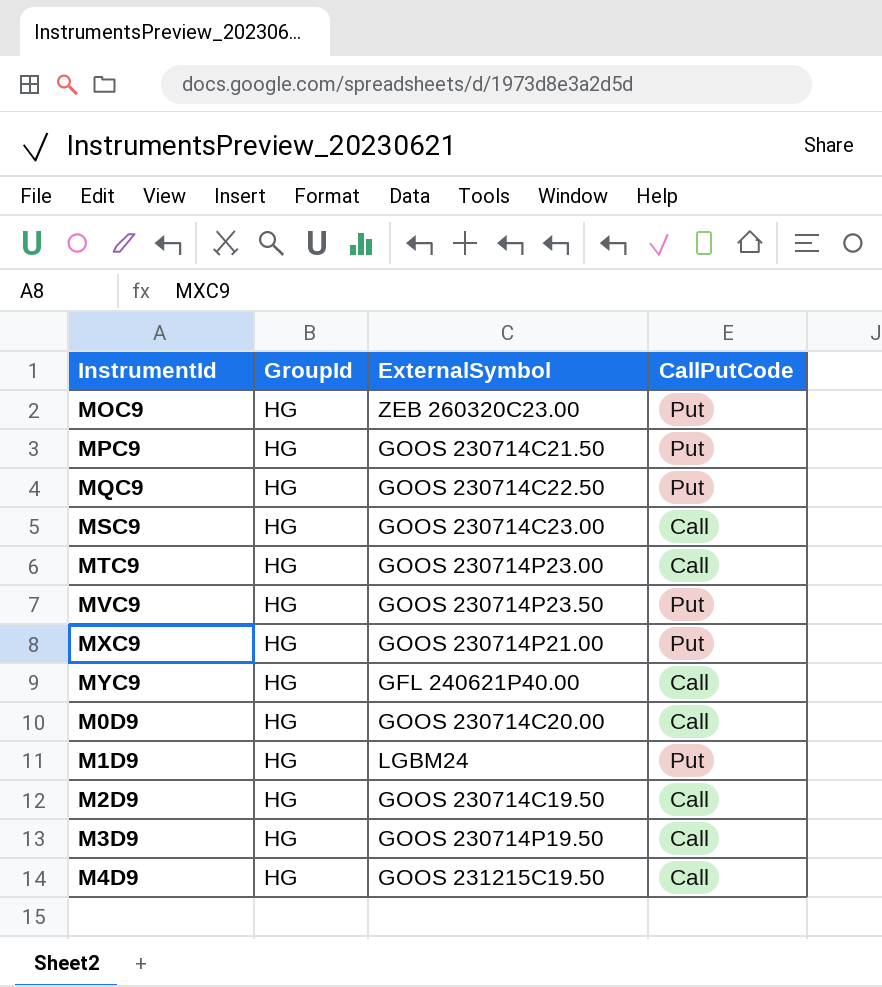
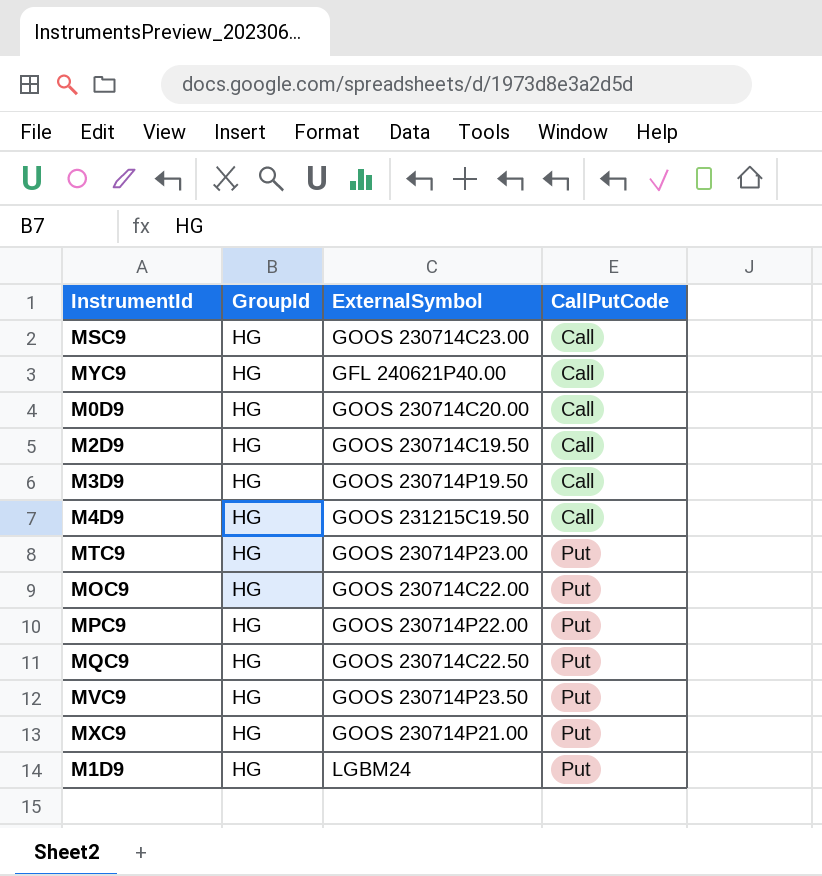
row order: none -> CallPutCode ascending
MTC9 | CallPutCode: Call -> Put
MOC9 | ExternalSymbol: ZEB 260320C23.00 -> GOOS 230714C22.00
MPC9 | ExternalSymbol: GOOS 230714C21.50 -> GOOS 230714P22.00

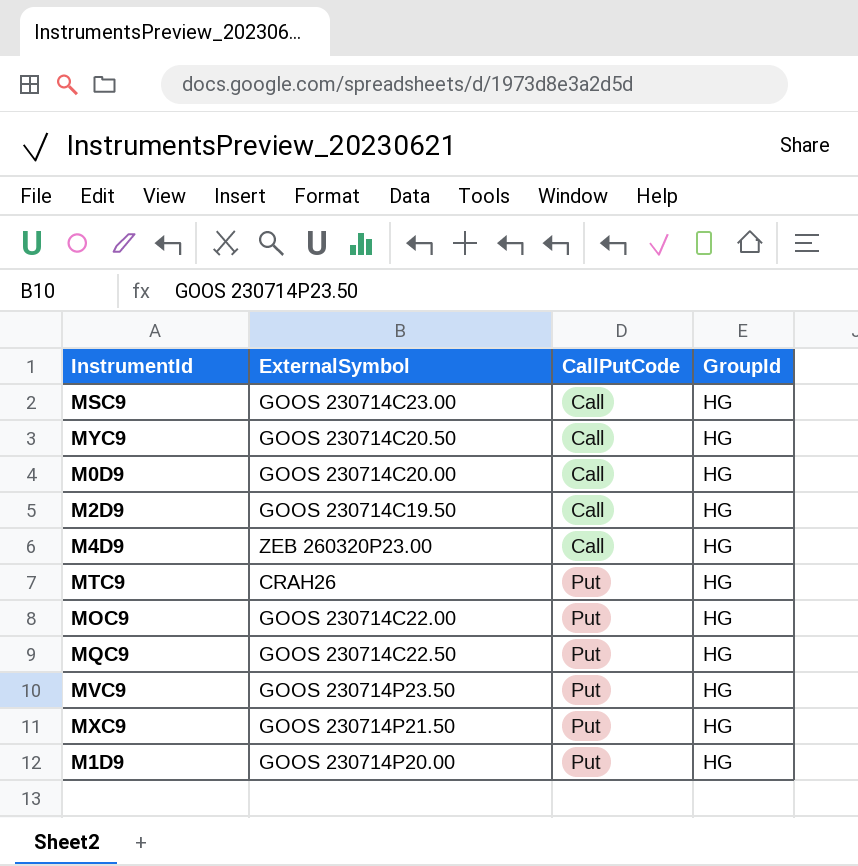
column GroupId | position: 2 -> 4
row M3D9: HG | GOOS 230714P19.50 | Call -> none
row MPC9: HG | GOOS 230714P22.00 | Put -> none
MYC9 | ExternalSymbol: GFL 240621P40.00 -> GOOS 230714C20.50
M4D9 | ExternalSymbol: GOOS 231215C19.50 -> ZEB 260320P23.00
MTC9 | ExternalSymbol: GOOS 230714P23.00 -> CRAH26
MXC9 | ExternalSymbol: GOOS 230714P21.00 -> GOOS 230714P21.50
M1D9 | ExternalSymbol: LGBM24 -> GOOS 230714P20.00

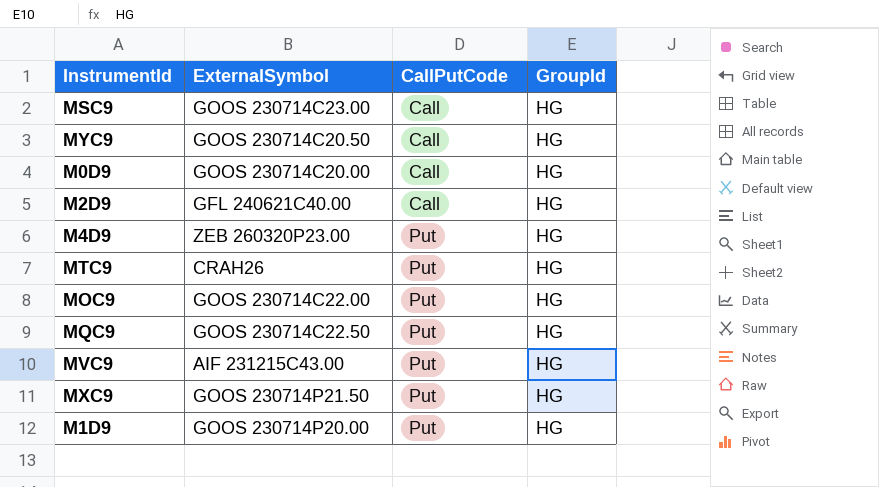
M2D9 | ExternalSymbol: GOOS 230714C19.50 -> GFL 240621C40.00
M4D9 | CallPutCode: Call -> Put
MVC9 | ExternalSymbol: GOOS 230714P23.50 -> AIF 231215C43.00

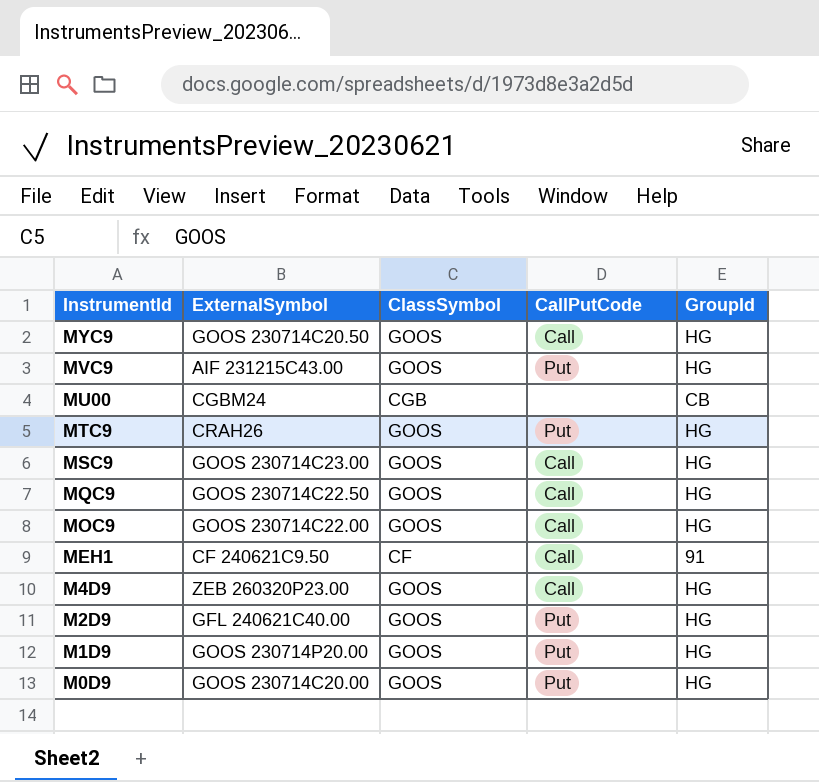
row order: CallPutCode ascending -> InstrumentId descending
column ClassSymbol | position: none -> 3
row MXC9: GOOS 230714P21.50 | Put | HG -> none
row MU00: none -> CGBM24 | CGB | none | CB
MQC9 | CallPutCode: Put -> Call
MOC9 | CallPutCode: Put -> Call
row MEH1: none -> CF 240621C9.50 | CF | Call | 91
M4D9 | CallPutCode: Put -> Call
M2D9 | CallPutCode: Call -> Put
M0D9 | CallPutCode: Call -> Put

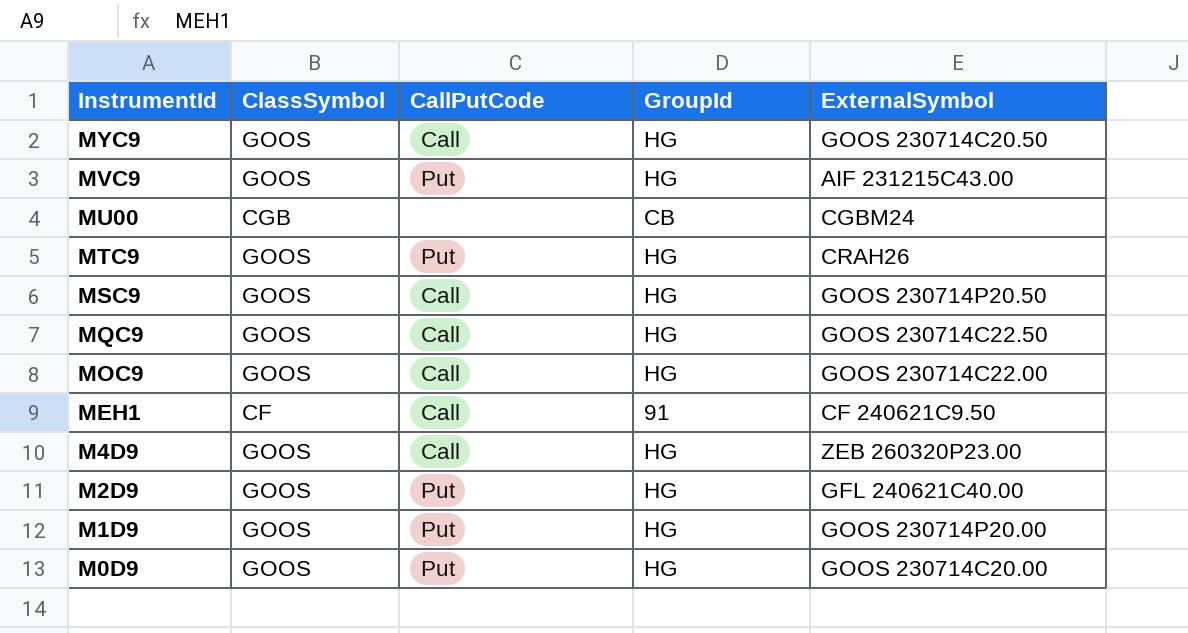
column ExternalSymbol | position: 2 -> 5
MSC9 | ExternalSymbol: GOOS 230714C23.00 -> GOOS 230714P20.50

